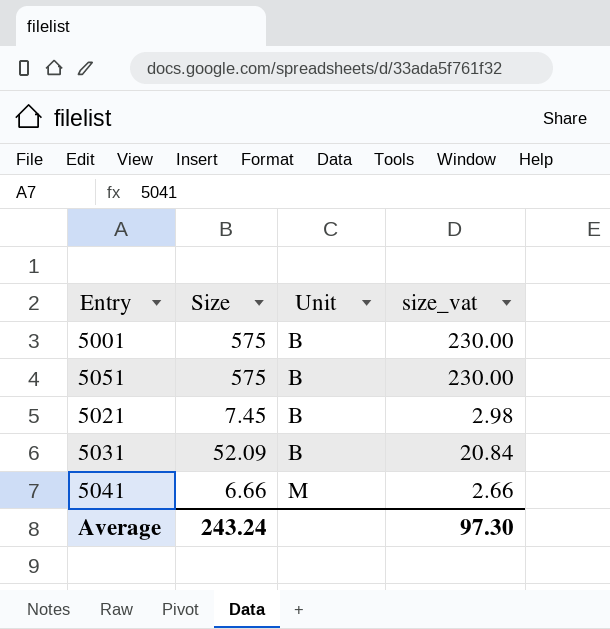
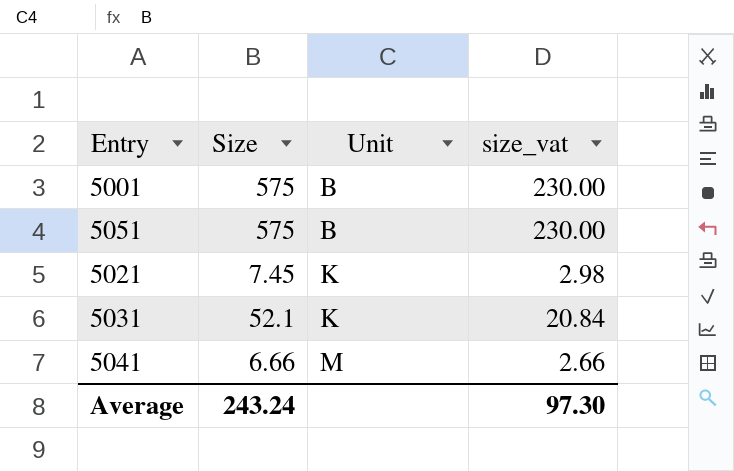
5021 | Unit: B -> K
5031 | Size: 52.09 -> 52.1
5031 | Unit: B -> K

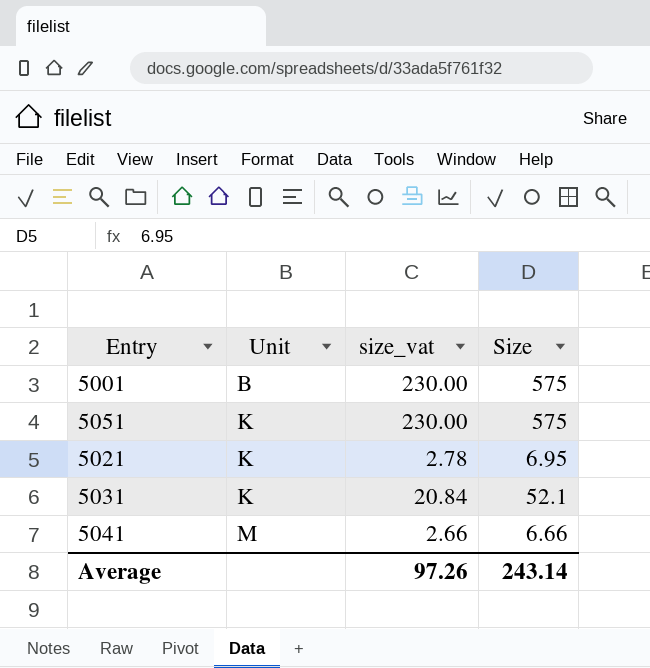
column Size | position: 2 -> 4
5051 | Unit: B -> K
5021 | size_vat: 2.98 -> 2.78
5021 | Size: 7.45 -> 6.95
Average | size_vat: 97.30 -> 97.26
Average | Size: 243.24 -> 243.14

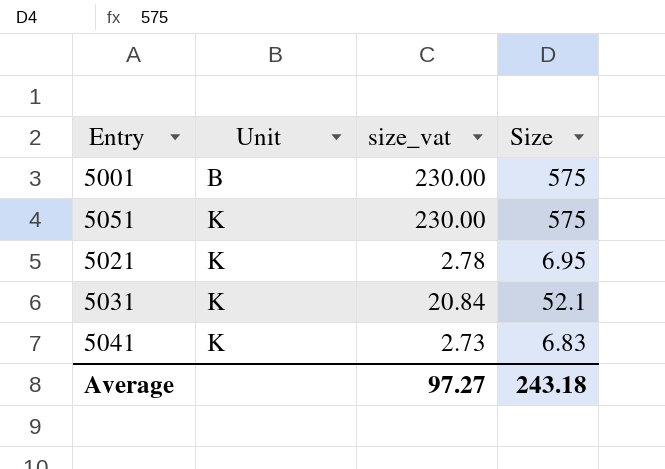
5041 | Unit: M -> K
5041 | size_vat: 2.66 -> 2.73
5041 | Size: 6.66 -> 6.83
Average | size_vat: 97.26 -> 97.27
Average | Size: 243.14 -> 243.18

